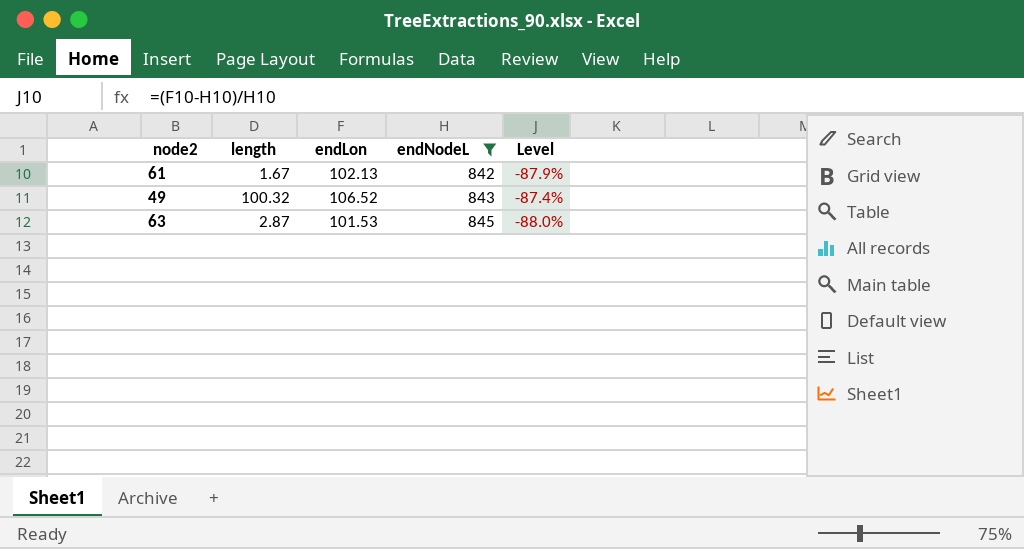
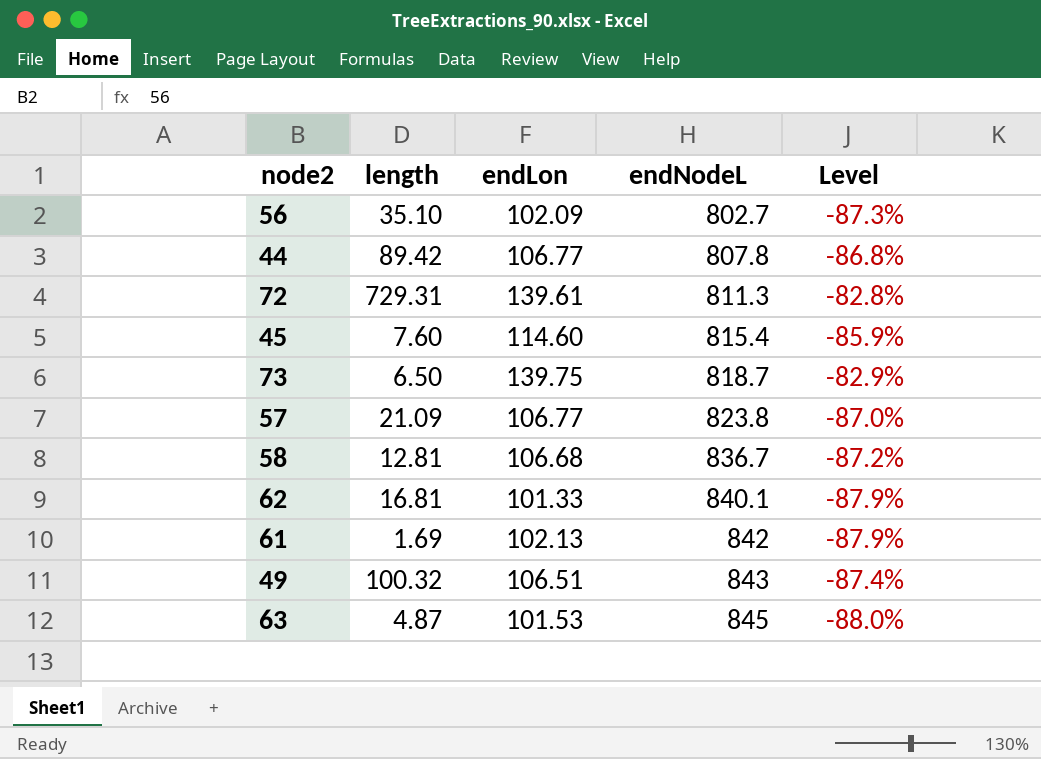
filter: endNodeL >= 842 -> none
61 | length: 1.67 -> 1.69
49 | endLon: 106.52 -> 106.51
63 | length: 2.87 -> 4.87

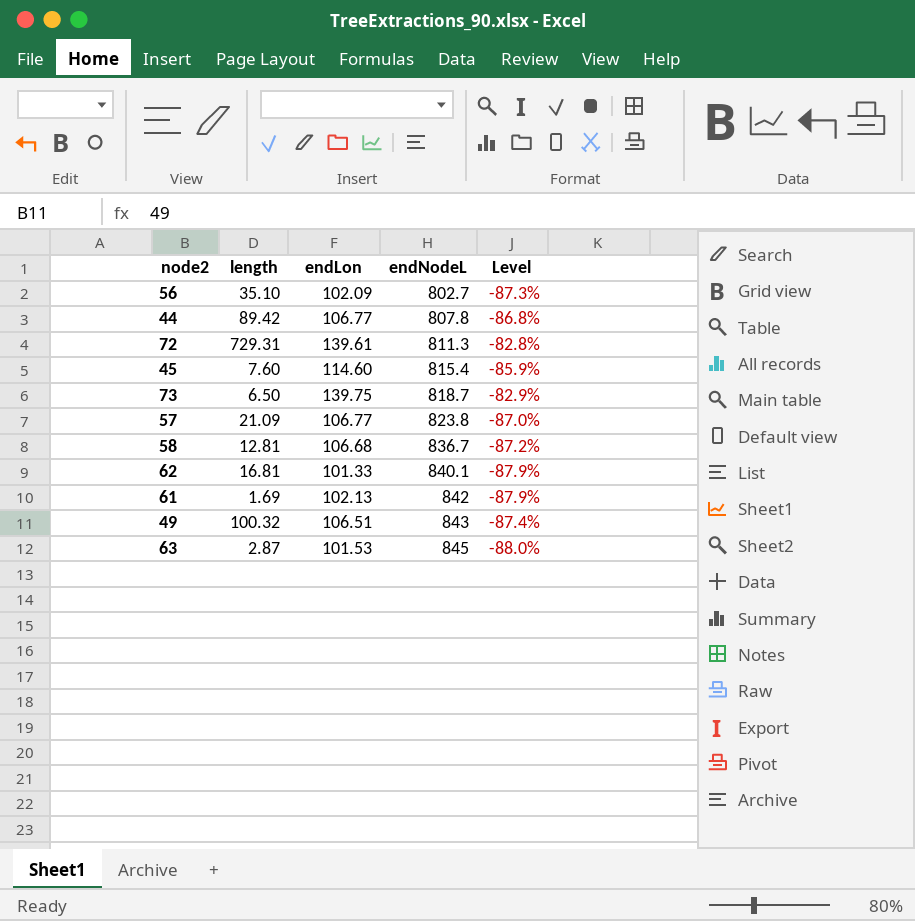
63 | length: 4.87 -> 2.87

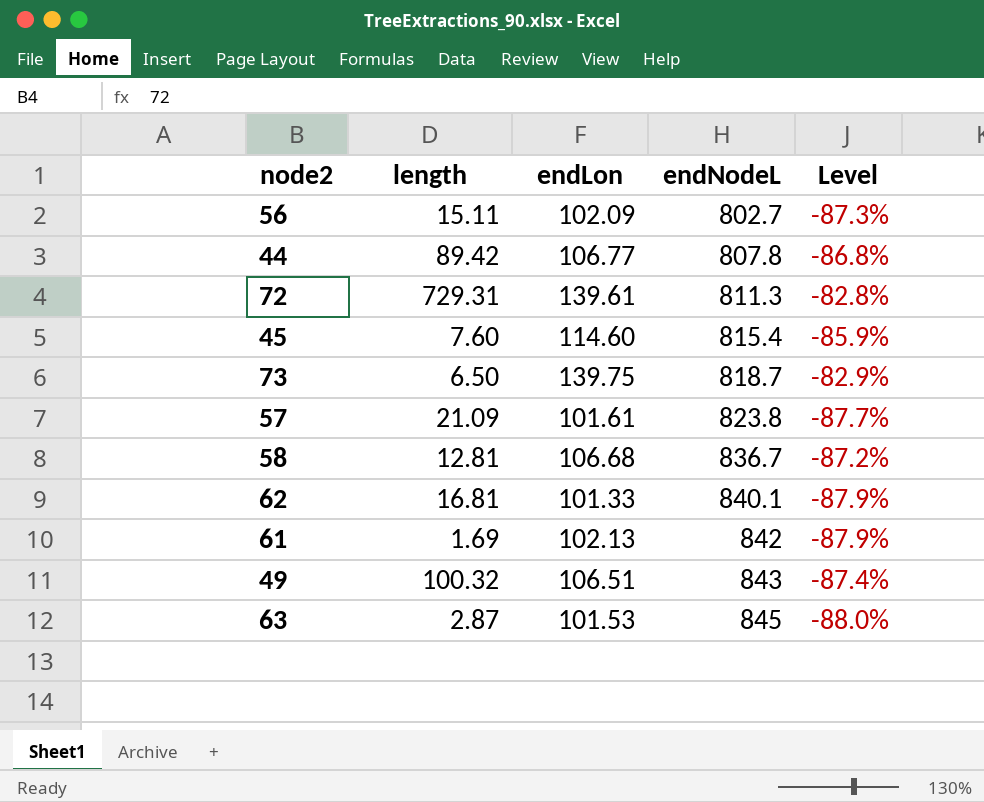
56 | length: 35.10 -> 15.11
57 | endLon: 106.77 -> 101.61
57 | Level: -87.0% -> -87.7%

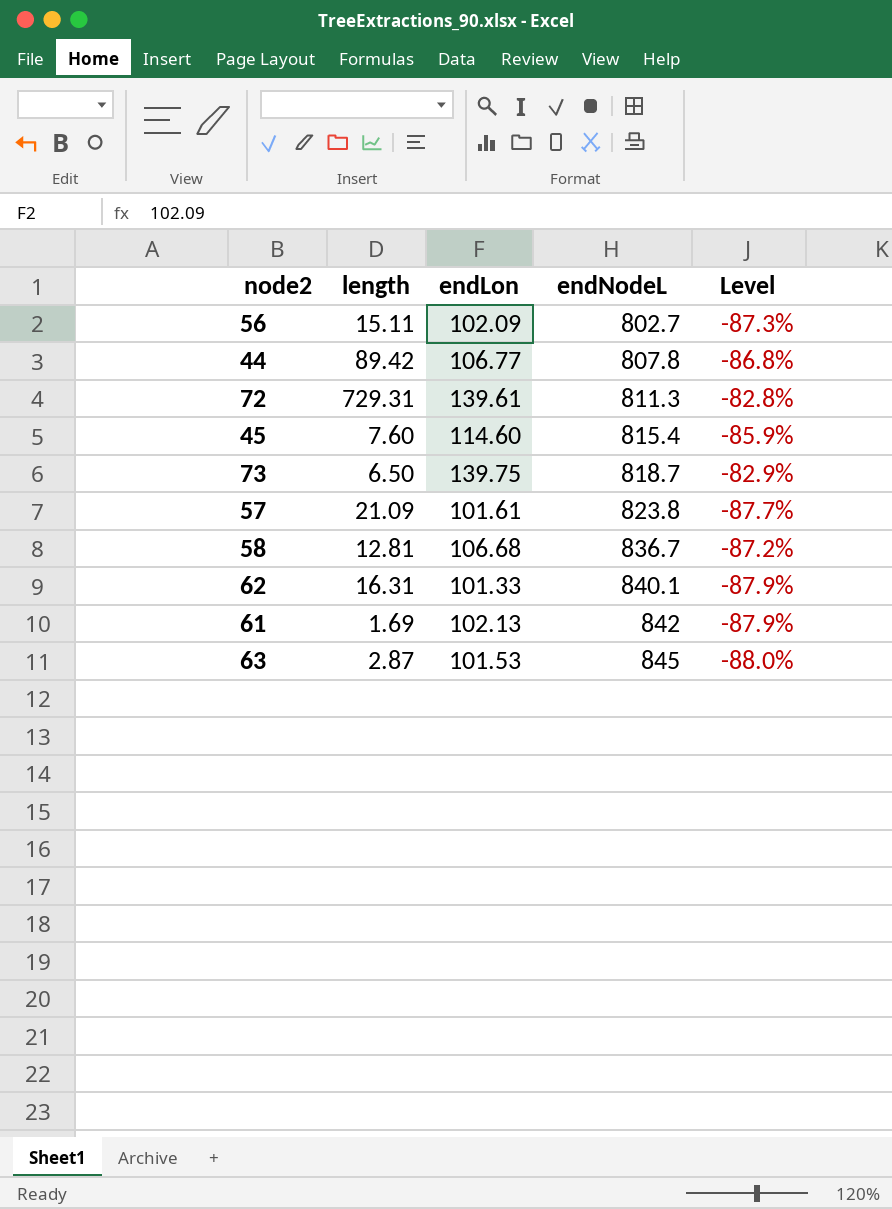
row 49: 100.32 | 106.51 | 843 | -87.4% -> none
62 | length: 16.81 -> 16.31

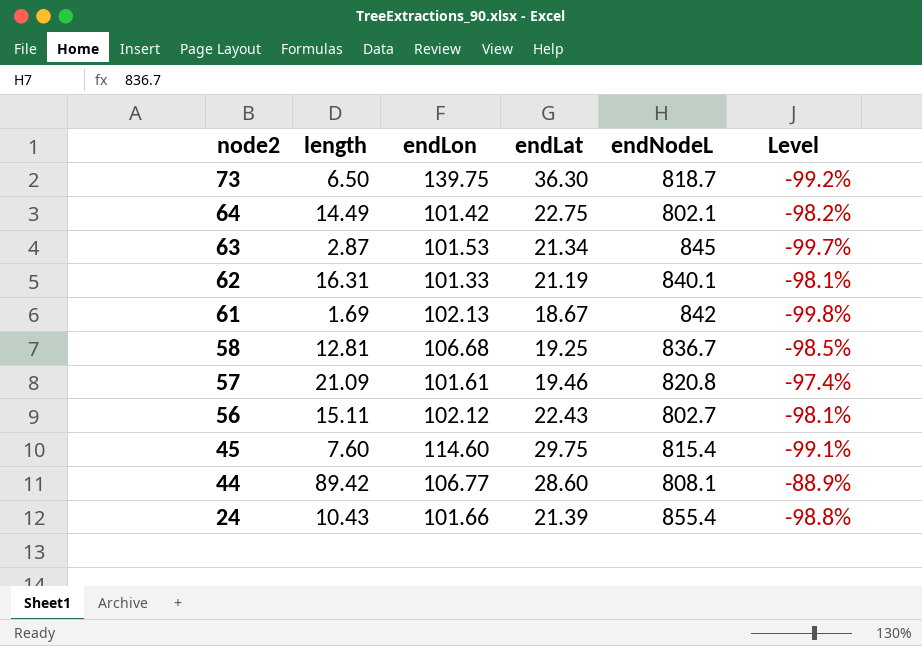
row order: endNodeL ascending -> node2 descending
column endLat | position: none -> 4
column Level | formula: ([endLon] - [endNodeL]) / [endNodeL] -> ([length] - [endNodeL]) / [endNodeL]
row 72: 729.31 | 139.61 | 811.3 | -82.8% -> none
row 64: none -> 14.49 | 101.42 | 22.75 | 802.1 | -98.2%
57 | endNodeL: 823.8 -> 820.8
56 | endLon: 102.09 -> 102.12
44 | endNodeL: 807.8 -> 808.1
row 24: none -> 10.43 | 101.66 | 21.39 | 855.4 | -98.8%

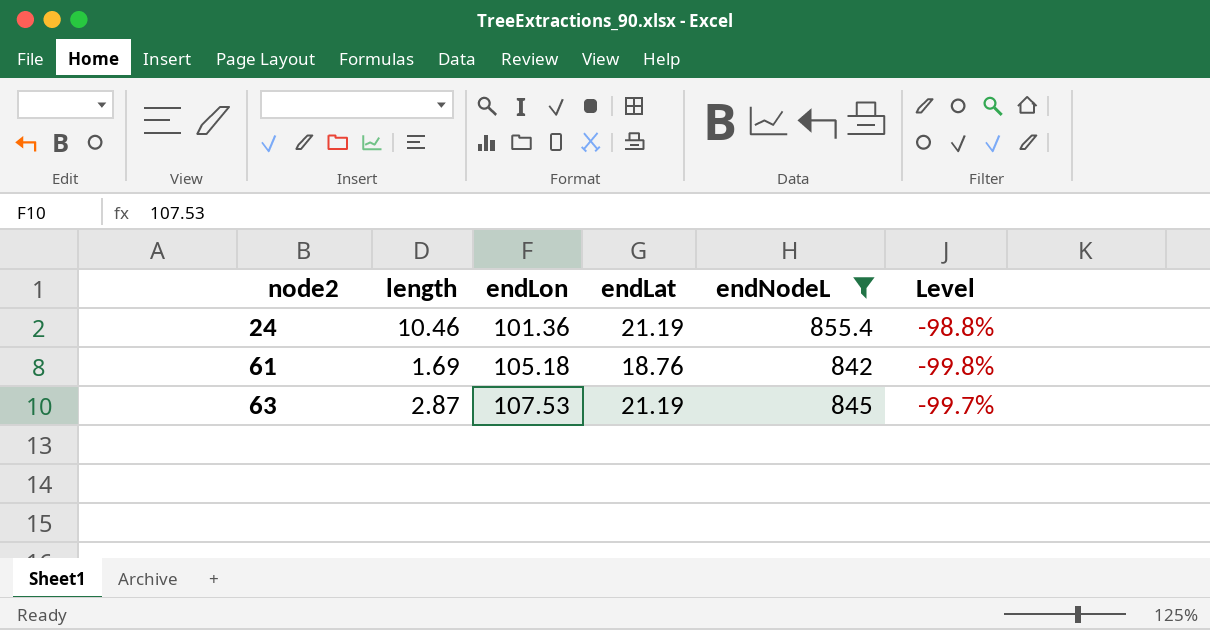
filter: none -> endNodeL >= 842
row order: node2 descending -> node2 ascending
24 | length: 10.43 -> 10.46
24 | endLon: 101.66 -> 101.36
24 | endLat: 21.39 -> 21.19
61 | endLon: 102.13 -> 105.18
61 | endLat: 18.67 -> 18.76
63 | endLon: 101.53 -> 107.53
63 | endLat: 21.34 -> 21.19

